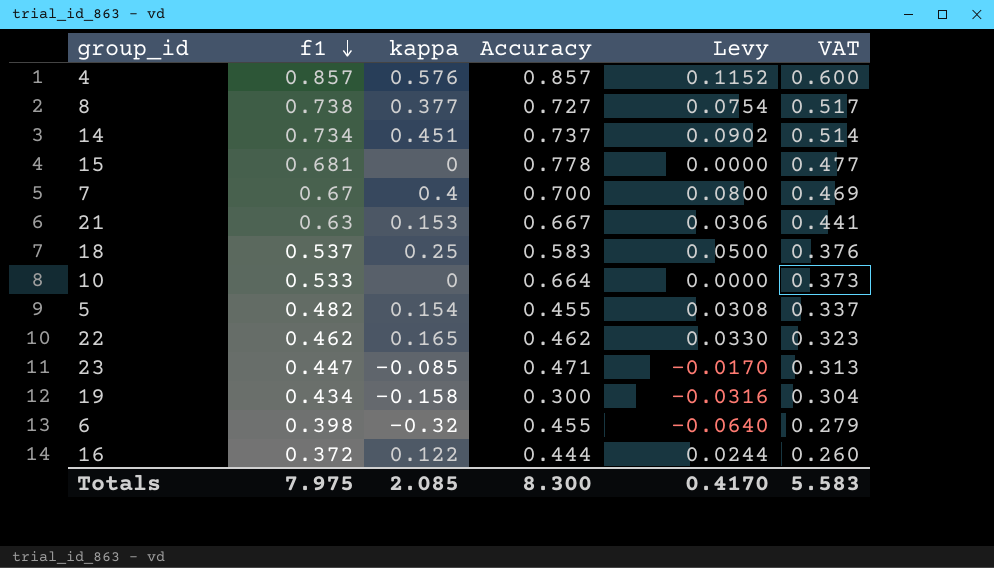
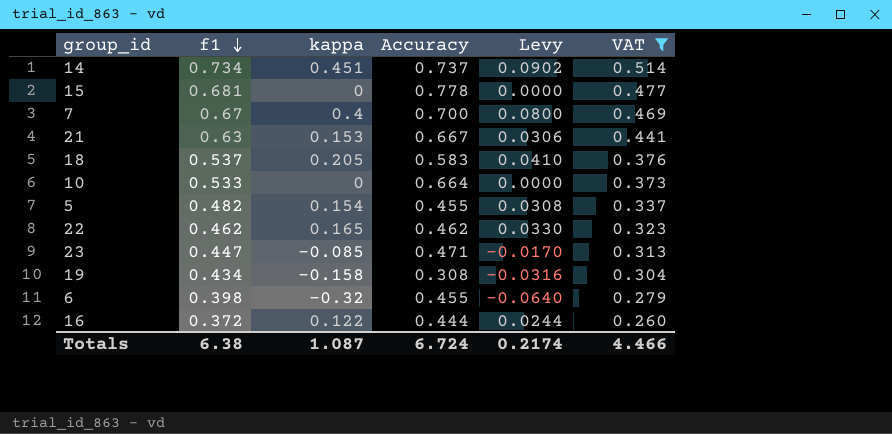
filter: none -> VAT <= 0.514
18 | kappa: 0.25 -> 0.205
18 | Levy: 0.0500 -> 0.0410
19 | Accuracy: 0.300 -> 0.308
Totals | f1: 7.975 -> 6.38
Totals | kappa: 2.085 -> 1.087
Totals | Accuracy: 8.300 -> 6.724
Totals | Levy: 0.4170 -> 0.2174
Totals | VAT: 5.583 -> 4.466

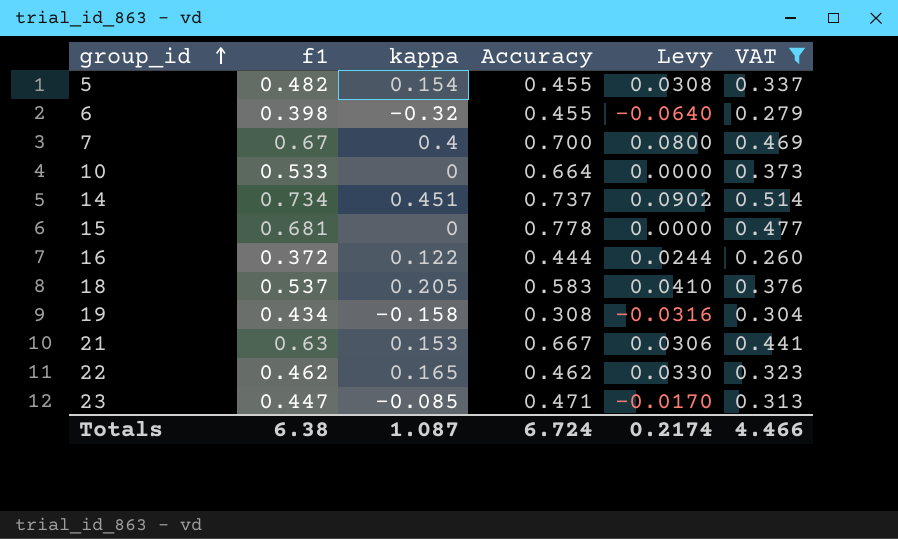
row order: f1 descending -> group_id ascending

